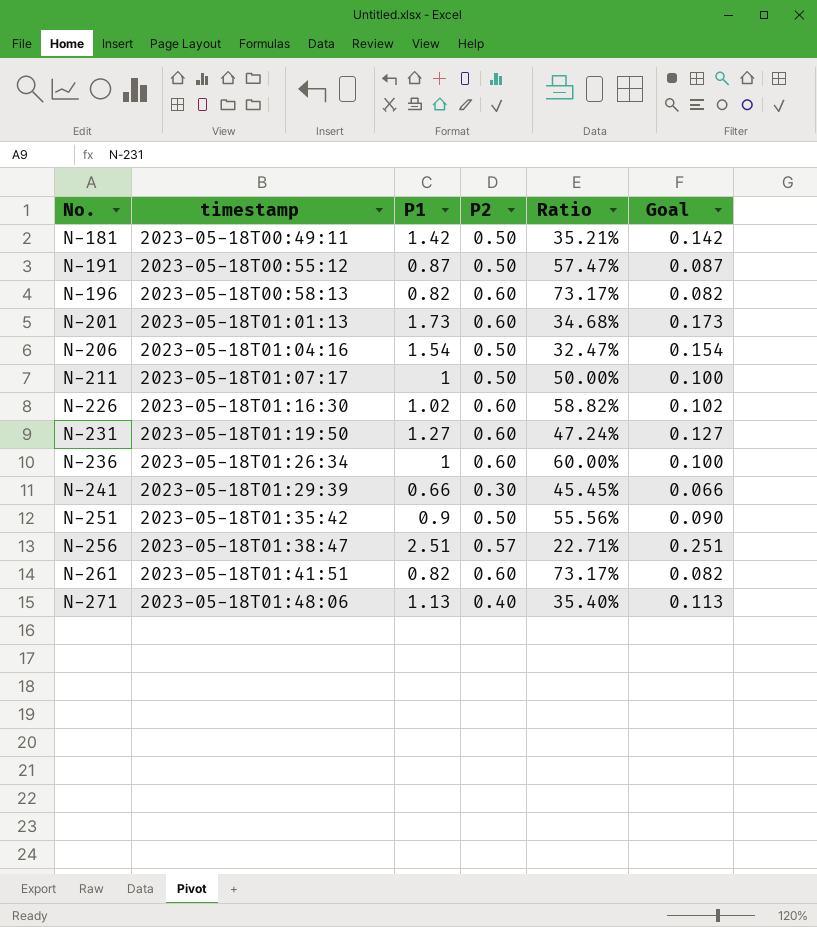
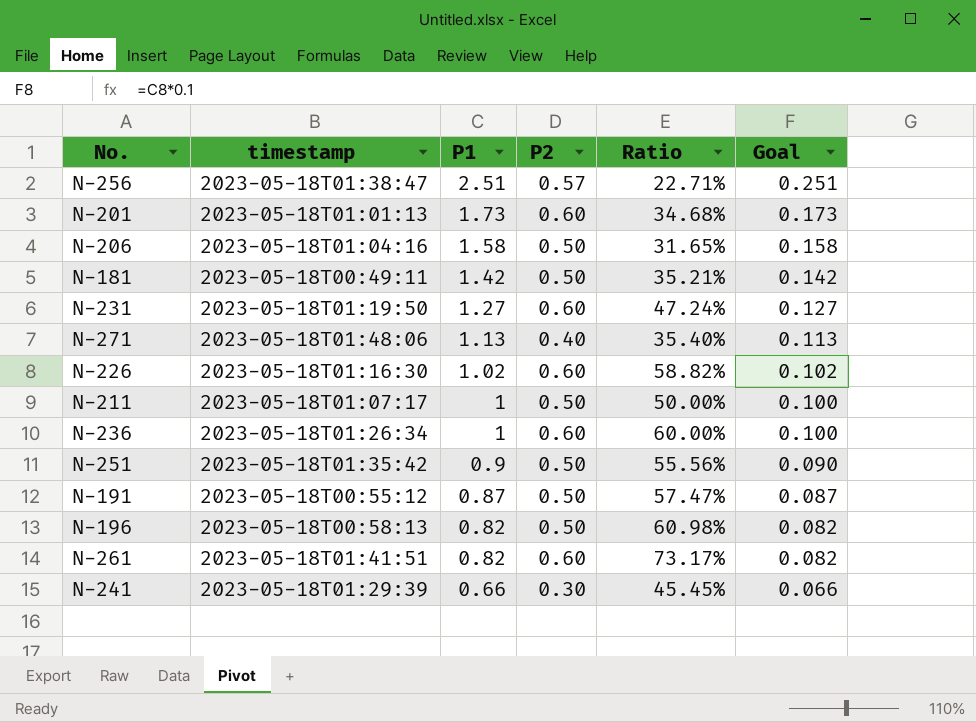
row order: No. ascending -> P1 descending
N-206 | P1: 1.54 -> 1.58
N-206 | Ratio: 32.47% -> 31.65%
N-206 | Goal: 0.154 -> 0.158
N-196 | P2: 0.60 -> 0.50
N-196 | Ratio: 73.17% -> 60.98%

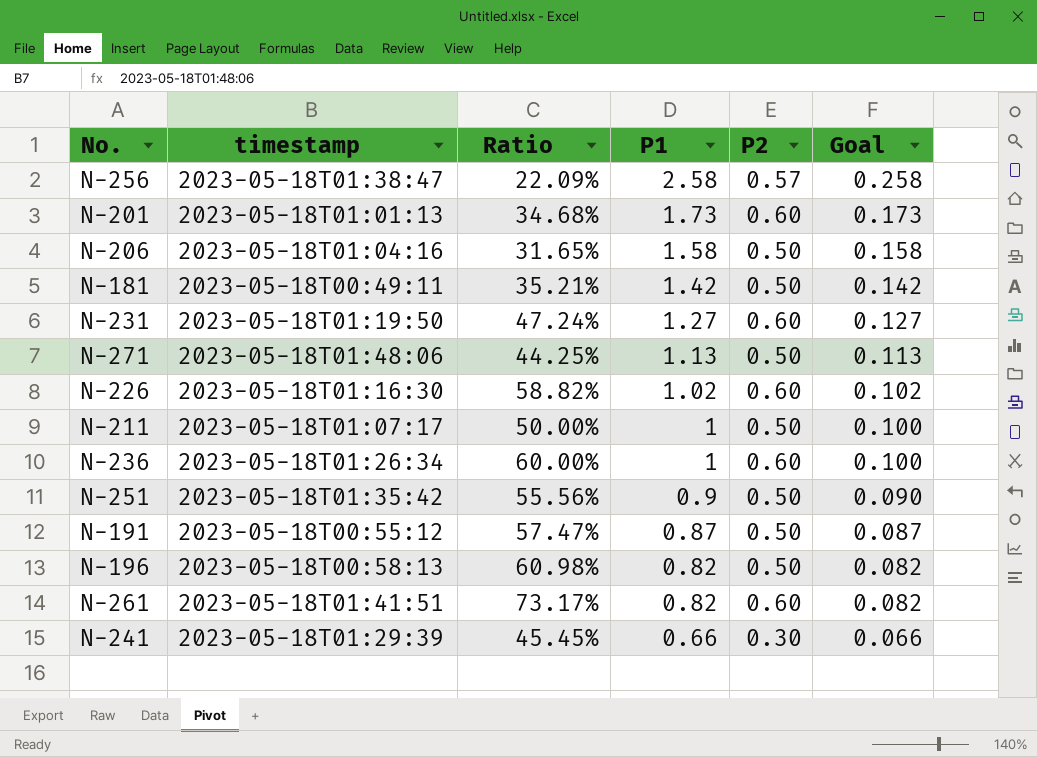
column Ratio | position: 5 -> 3
N-256 | Ratio: 22.71% -> 22.09%
N-256 | P1: 2.51 -> 2.58
N-256 | Goal: 0.251 -> 0.258
N-271 | Ratio: 35.40% -> 44.25%
N-271 | P2: 0.40 -> 0.50

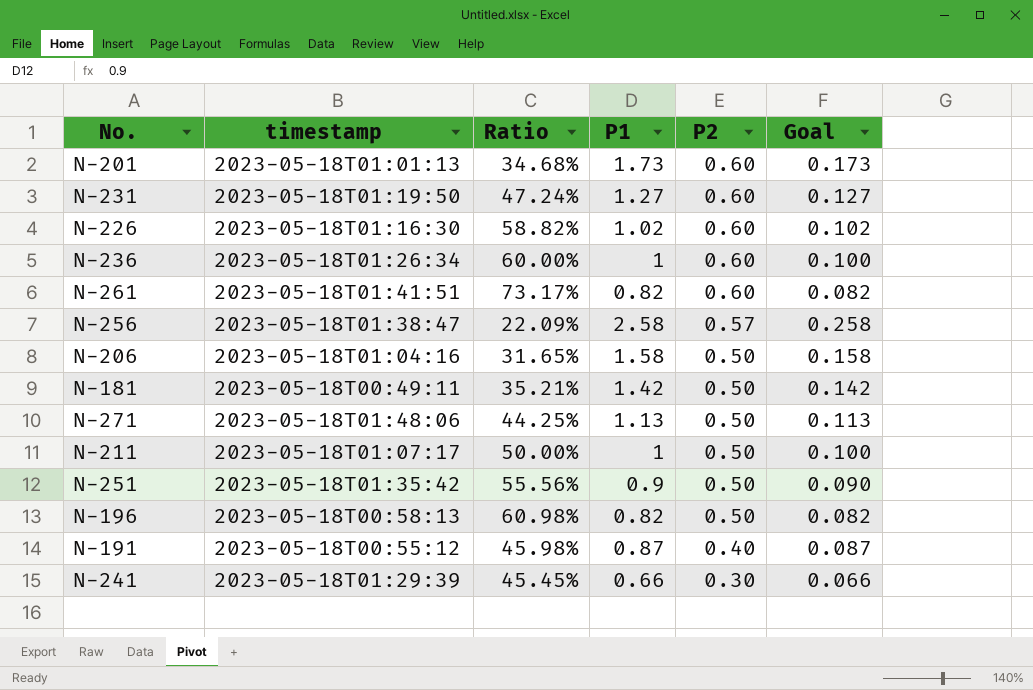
row order: P1 descending -> P2 descending
N-191 | Ratio: 57.47% -> 45.98%
N-191 | P2: 0.50 -> 0.40

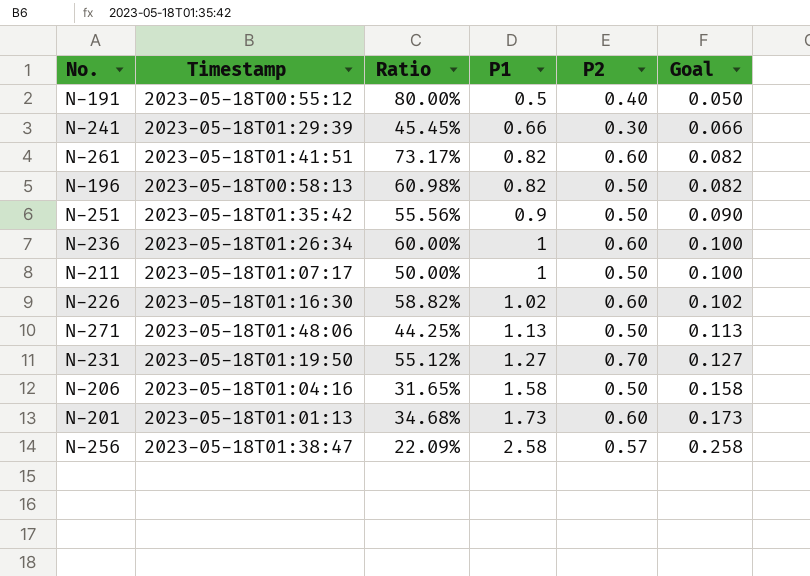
row order: P2 descending -> P1 ascending
column name: timestamp -> Timestamp
row N-181: 2023-05-18T00:49:11 | 35.21% | 1.42 | 0.50 | 0.142 -> none
N-191 | Ratio: 45.98% -> 80.00%
N-191 | P1: 0.87 -> 0.5
N-191 | Goal: 0.087 -> 0.050
N-231 | Ratio: 47.24% -> 55.12%
N-231 | P2: 0.60 -> 0.70

